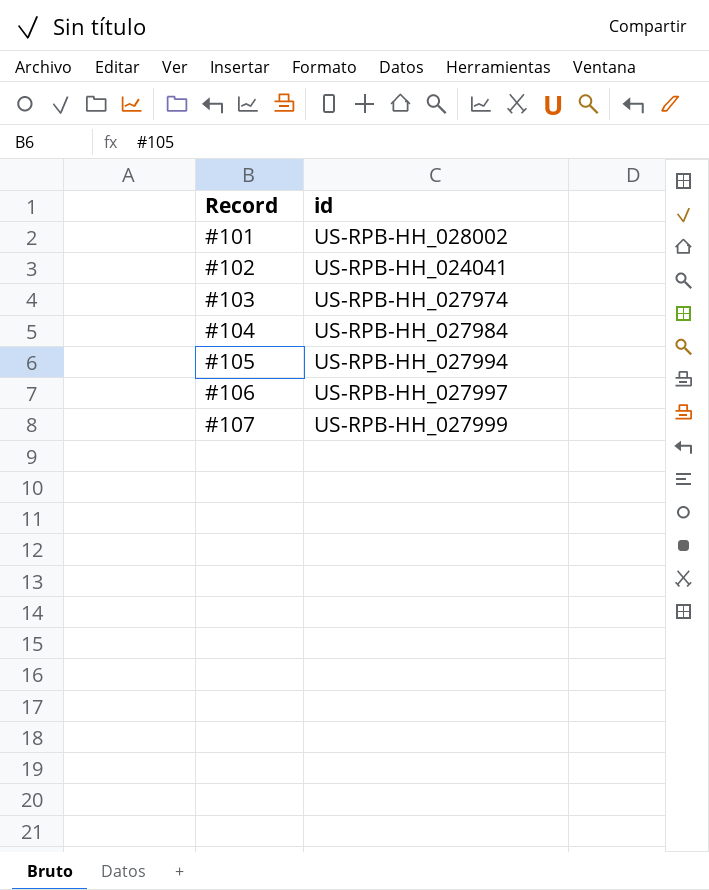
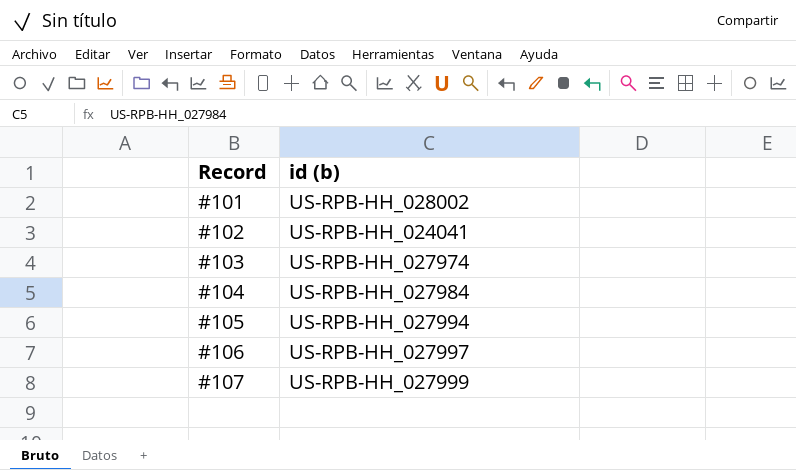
column name: id -> id (b)

